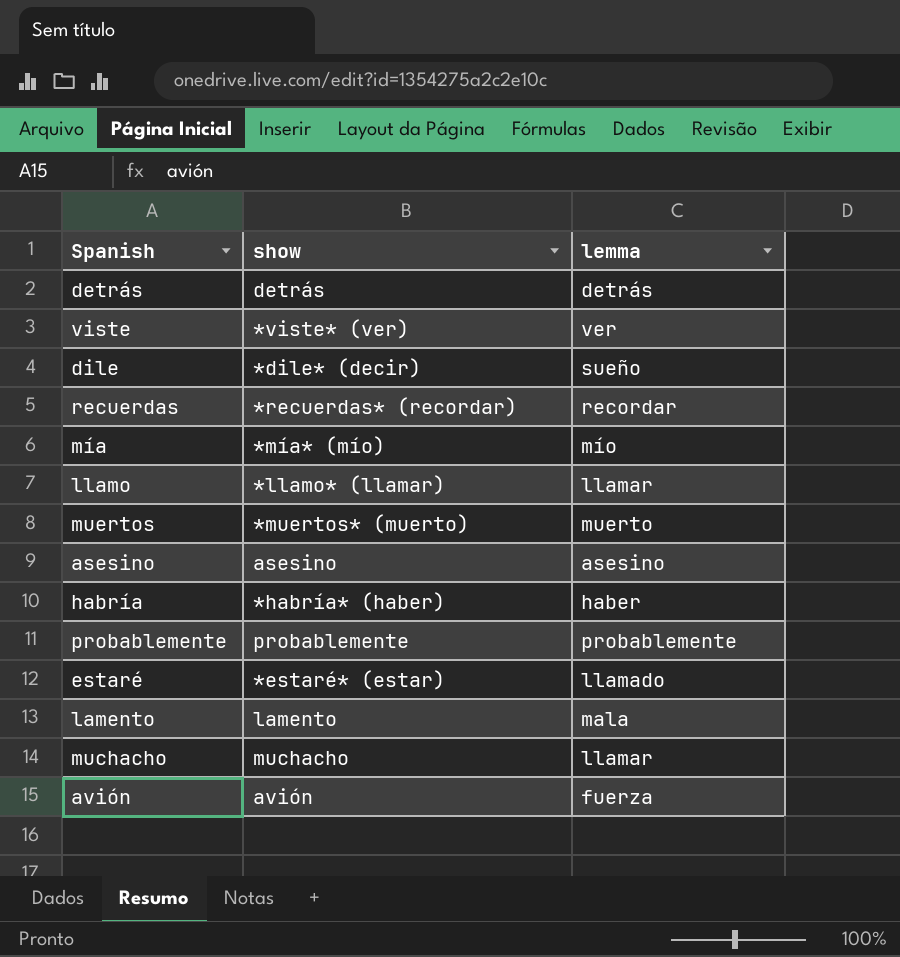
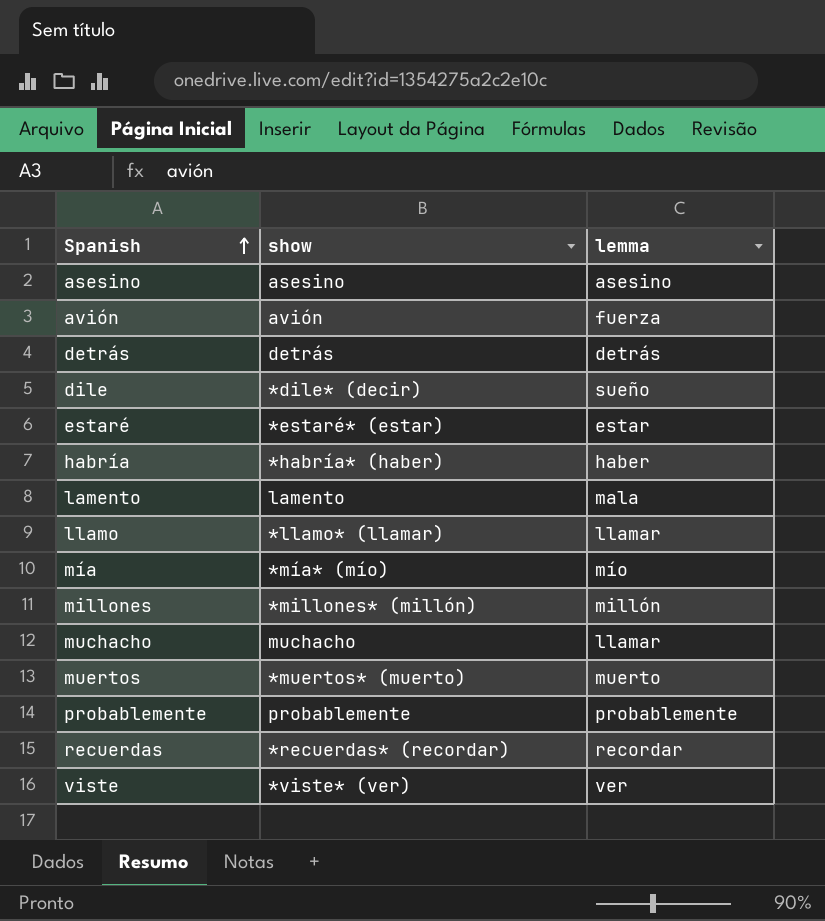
row order: none -> Spanish ascending
estaré | lemma: llamado -> estar
row millones: none -> *millones* (millón) | millón

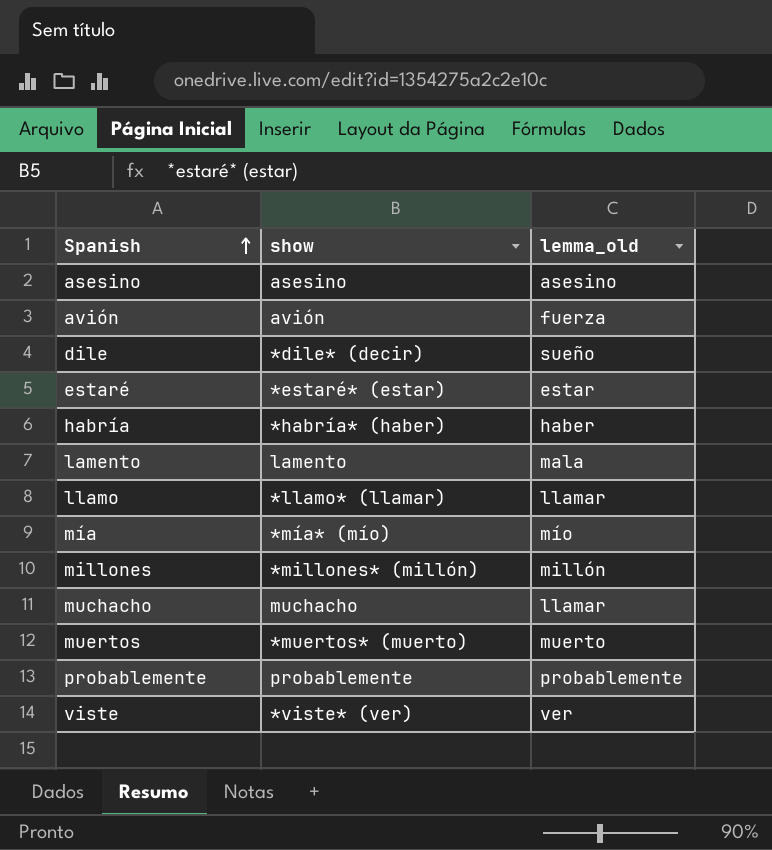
column name: lemma -> lemma_old
row detrás: detrás | detrás -> none
row recuerdas: *recuerdas* (recordar) | recordar -> none

